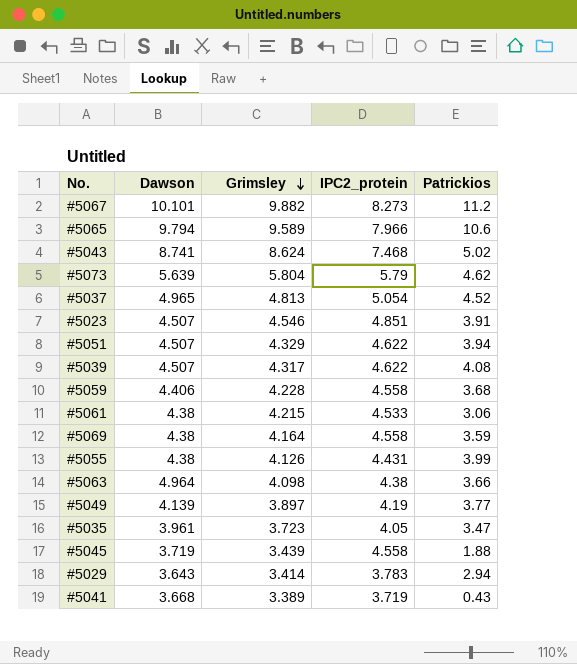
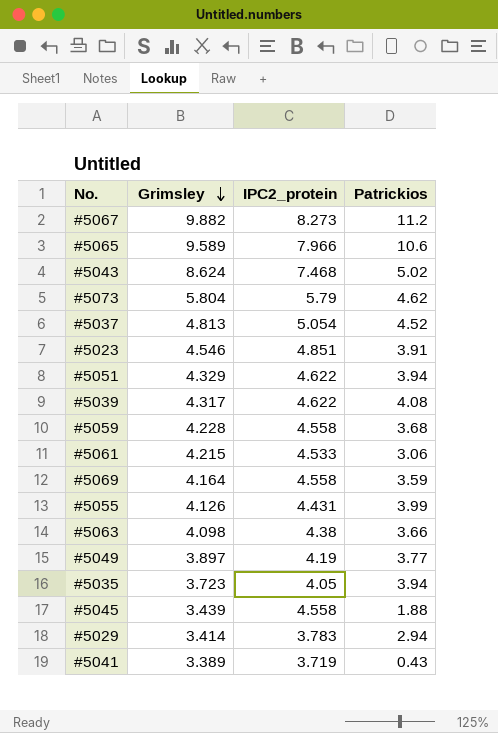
column Dawson | position: 2 -> none
#5035 | Patrickios: 3.47 -> 3.94

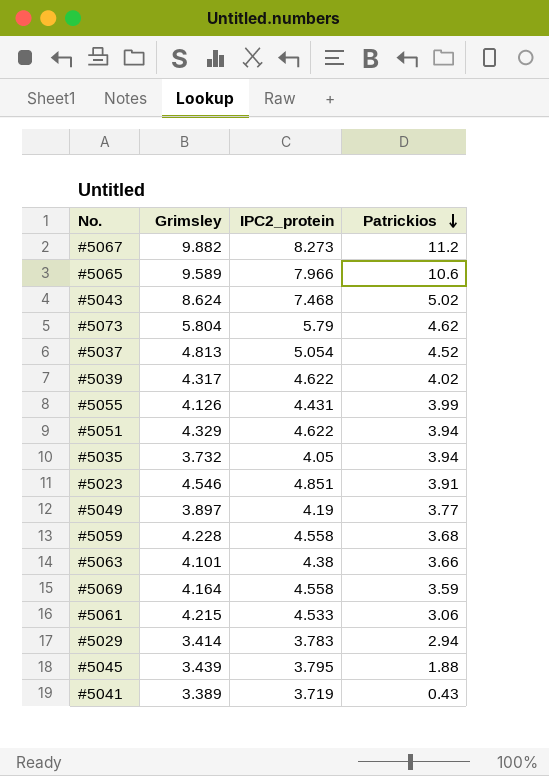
row order: Grimsley descending -> Patrickios descending
#5039 | Patrickios: 4.08 -> 4.02
#5035 | Grimsley: 3.723 -> 3.732
#5063 | Grimsley: 4.098 -> 4.101
#5045 | IPC2_protein: 4.558 -> 3.795

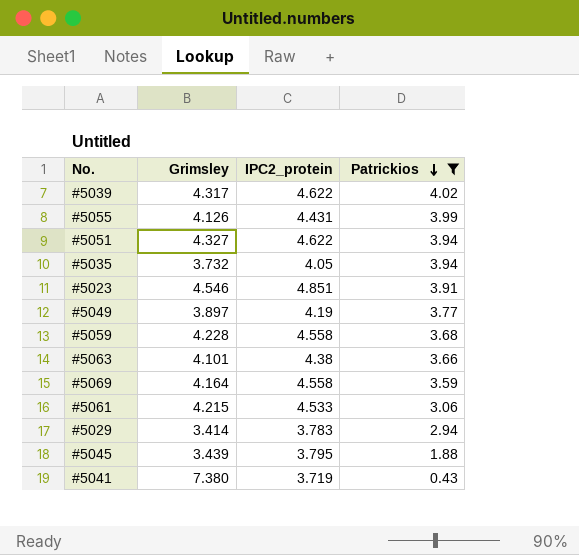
filter: none -> Patrickios <= 4.02
#5051 | Grimsley: 4.329 -> 4.327
#5041 | Grimsley: 3.389 -> 7.380

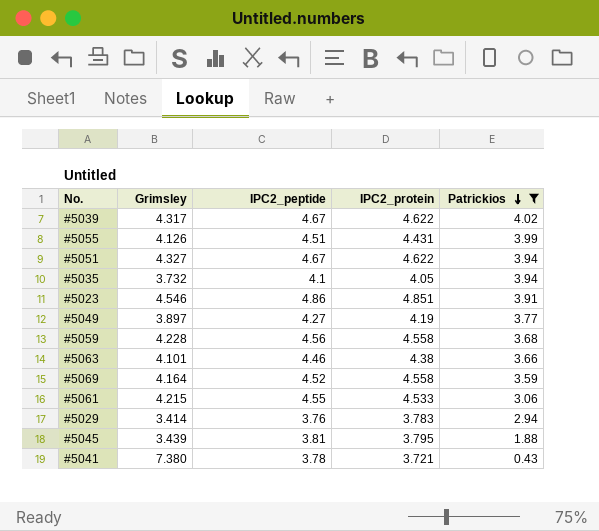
column IPC2_peptide | position: none -> 3
#5041 | IPC2_protein: 3.719 -> 3.721

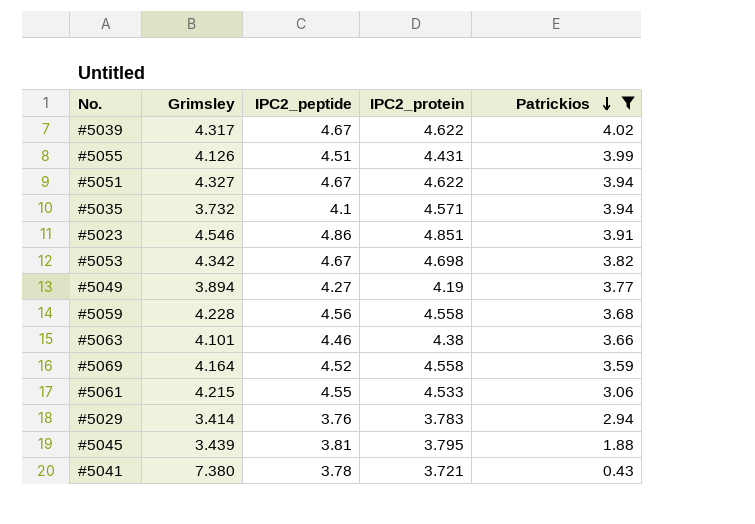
#5035 | IPC2_protein: 4.05 -> 4.571
row #5053: none -> 4.342 | 4.67 | 4.698 | 3.82
#5049 | Grimsley: 3.897 -> 3.894

